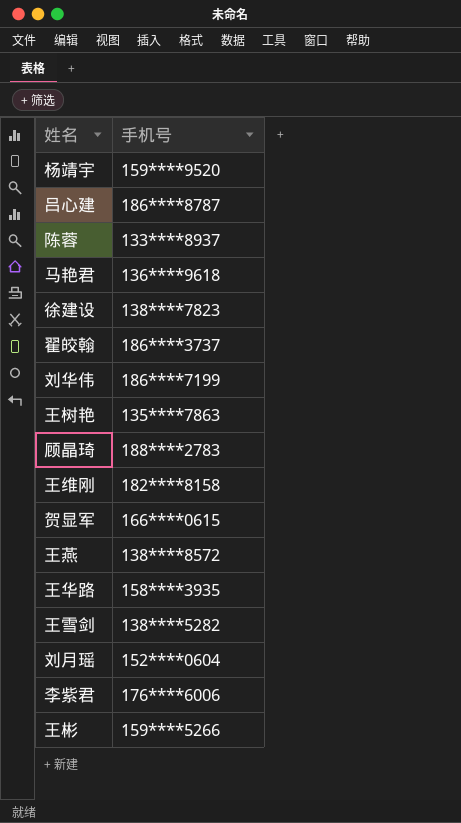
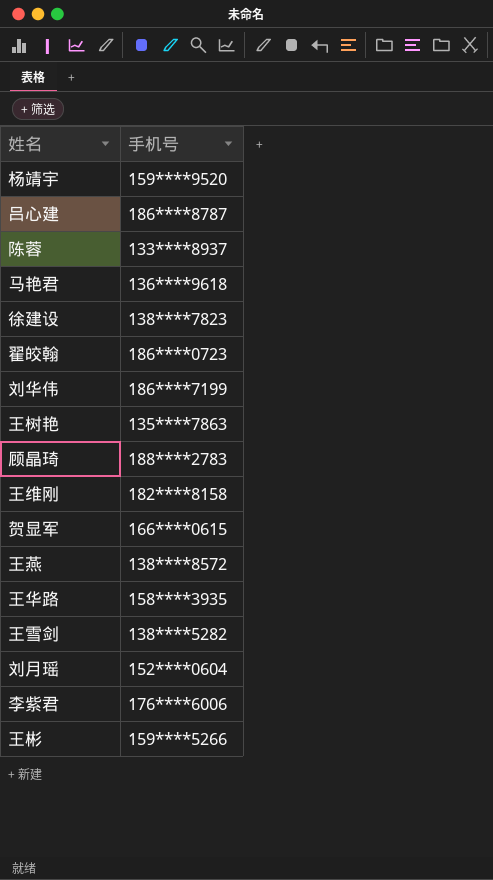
翟皎翰 | 手机号: 186****3737 -> 186****0723

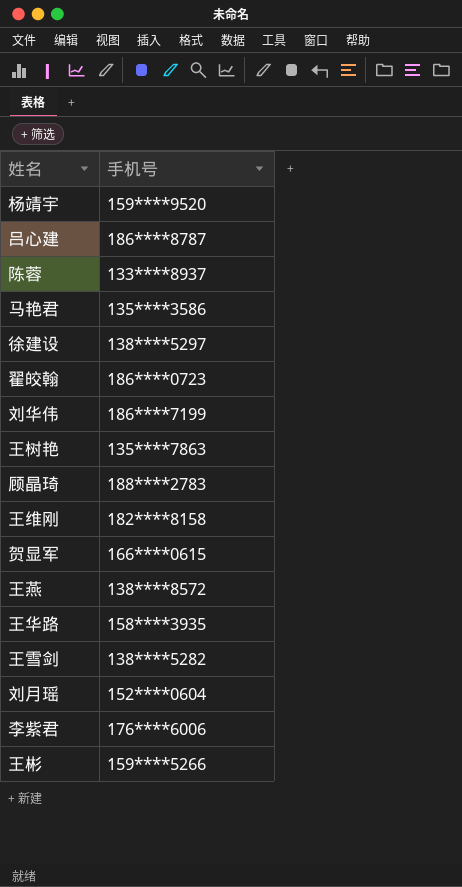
马艳君 | 手机号: 136****9618 -> 135****3586
徐建设 | 手机号: 138****7823 -> 138****5297

